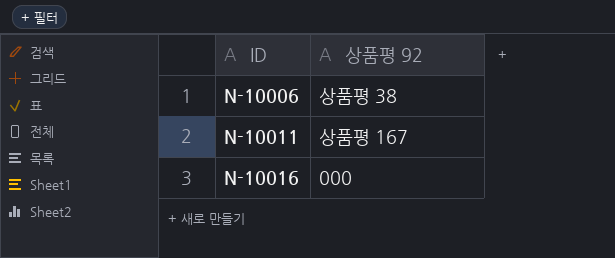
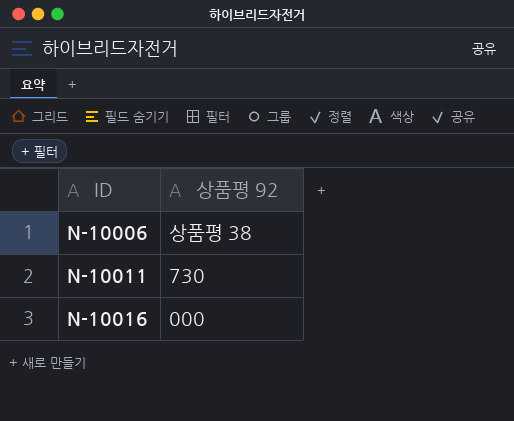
N-10011 | 상품평 92: 상품평 167 -> 730

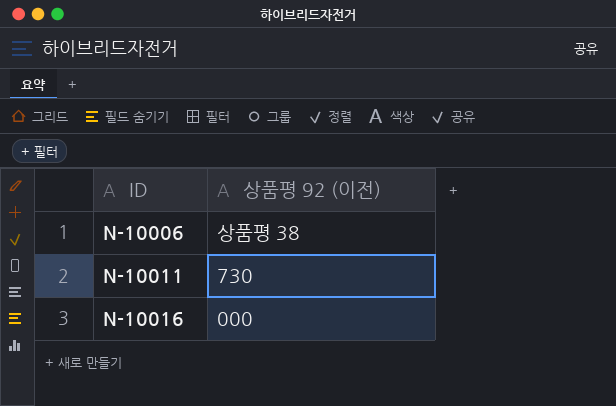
column name: 상품평 92 -> 상품평 92 (이전)

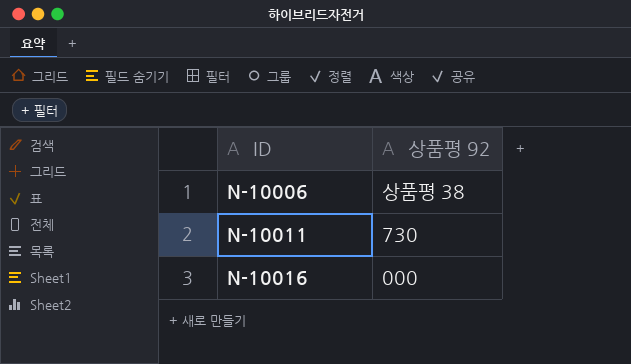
column name: 상품평 92 (이전) -> 상품평 92

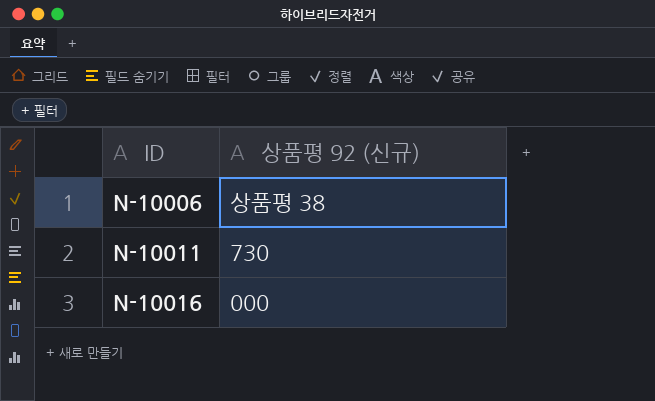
column name: 상품평 92 -> 상품평 92 (신규)

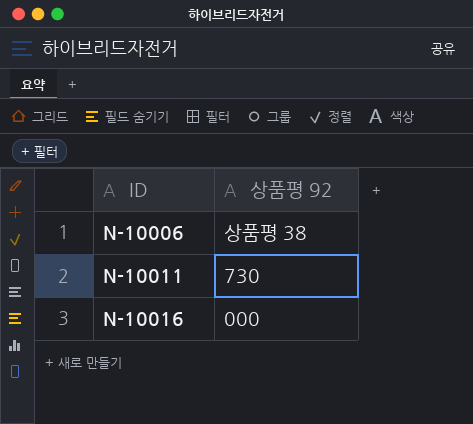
column name: 상품평 92 (신규) -> 상품평 92

